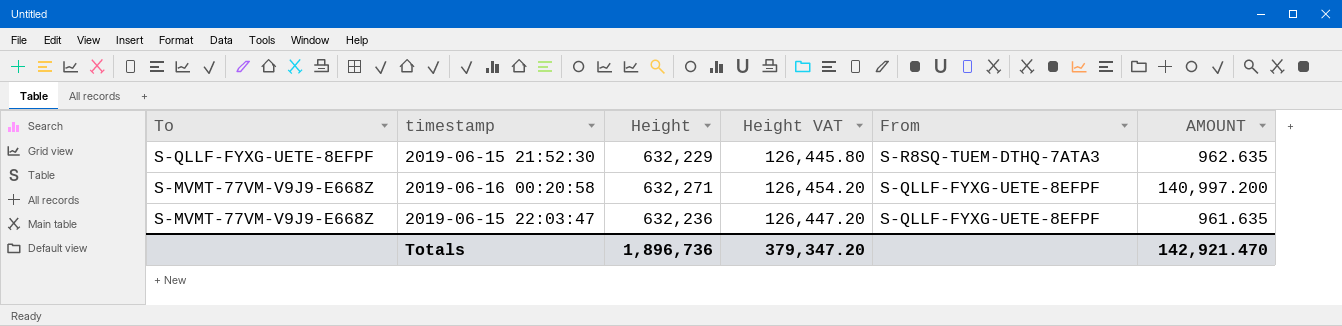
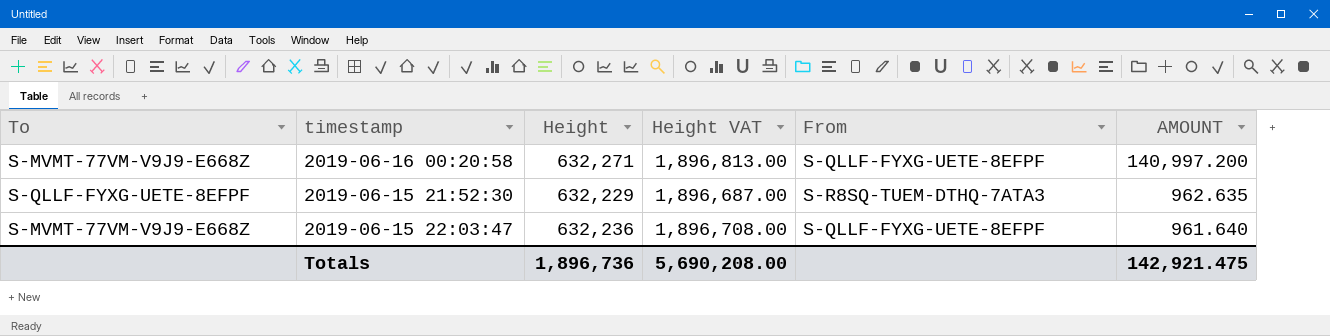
row order: To descending -> AMOUNT descending
column Height VAT | formula: [Height] * 0.2 -> [Height] * 3
2019-06-15 22:03:47 | AMOUNT: 961.635 -> 961.640
Totals | Height VAT: 379,347.20 -> 5,690,208.00
Totals | AMOUNT: 142,921.470 -> 142,921.475

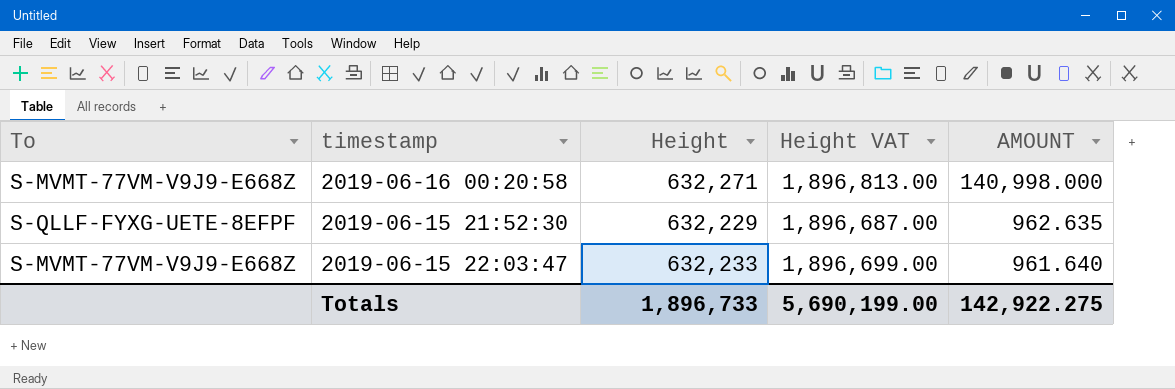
column From | position: 5 -> none
2019-06-16 00:20:58 | AMOUNT: 140,997.200 -> 140,998.000
2019-06-15 22:03:47 | Height: 632,236 -> 632,233
2019-06-15 22:03:47 | Height VAT: 1,896,708.00 -> 1,896,699.00
Totals | Height: 1,896,736 -> 1,896,733
Totals | Height VAT: 5,690,208.00 -> 5,690,199.00
Totals | AMOUNT: 142,921.475 -> 142,922.275

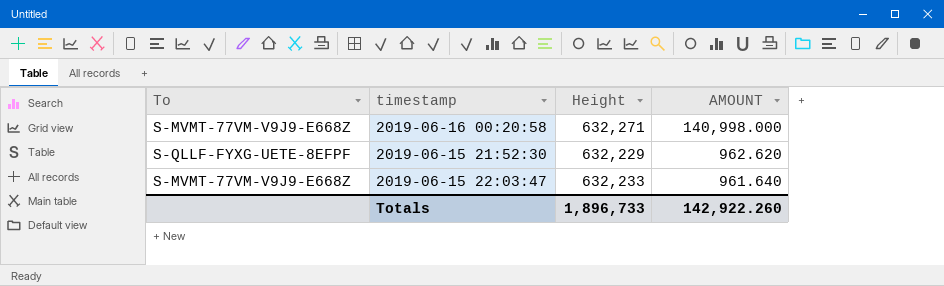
column Height VAT | formula: [Height] * 3 -> none
2019-06-15 21:52:30 | AMOUNT: 962.635 -> 962.620
Totals | AMOUNT: 142,922.275 -> 142,922.260

